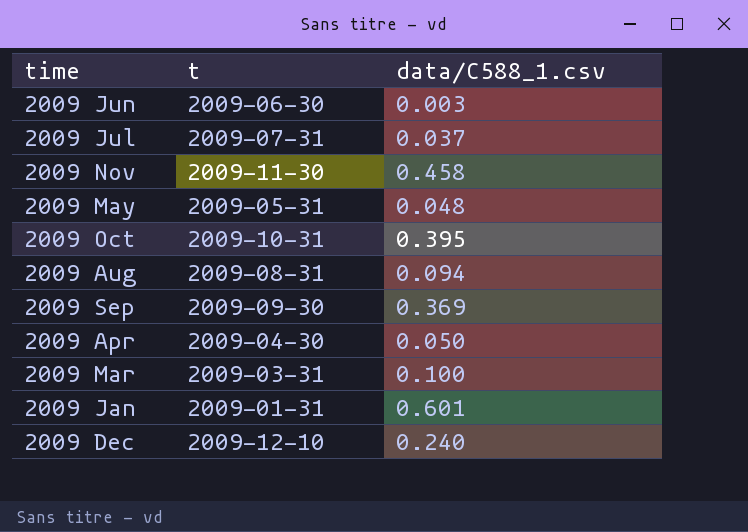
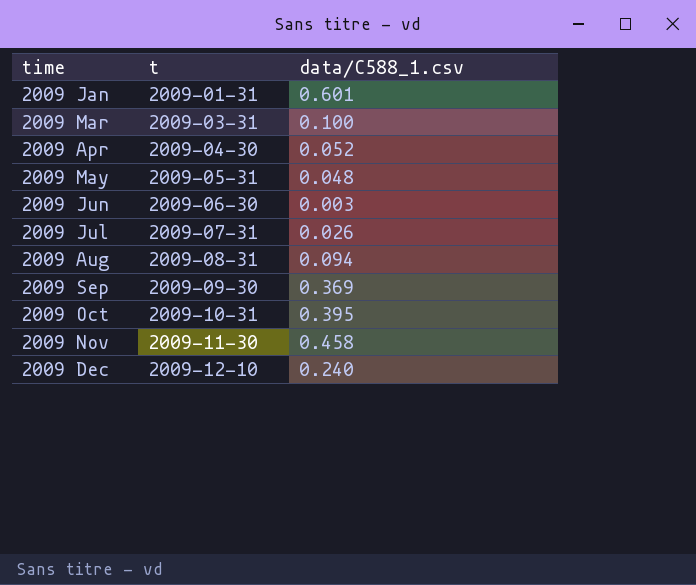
row order: none -> time ascending
2009 Apr | data/C588_1.csv: 0.050 -> 0.052
2009 Jul | data/C588_1.csv: 0.037 -> 0.026

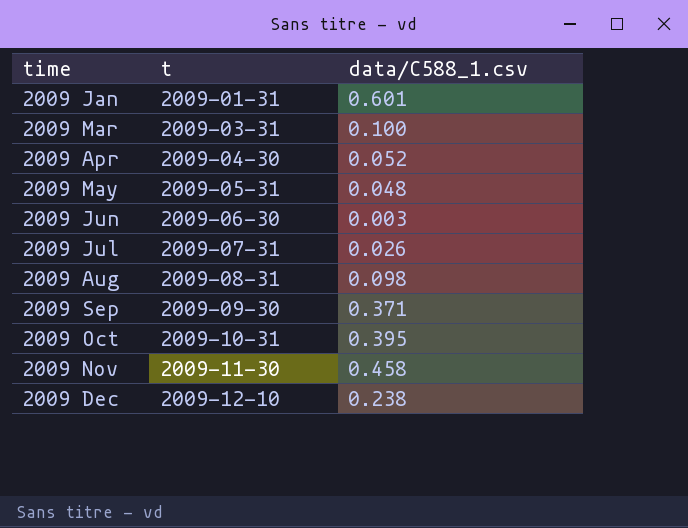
2009 Aug | data/C588_1.csv: 0.094 -> 0.098
2009 Sep | data/C588_1.csv: 0.369 -> 0.371
2009 Dec | data/C588_1.csv: 0.240 -> 0.238

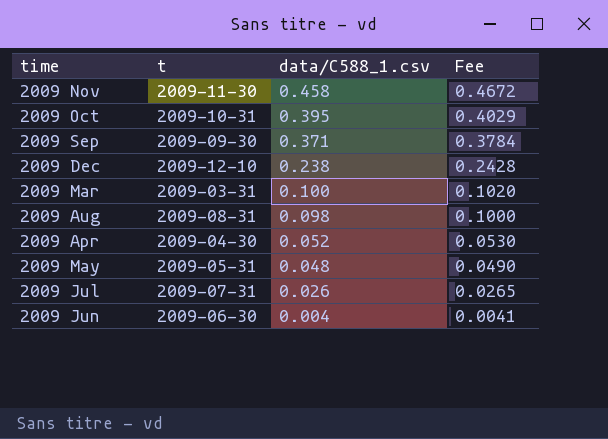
row order: time ascending -> data/C588_1.csv descending
column Fee | formula: none -> [data/C588_1.csv] * 1.02
row 2009 Jan: 2009-01-31 | 0.601 -> none
2009 Jun | data/C588_1.csv: 0.003 -> 0.004

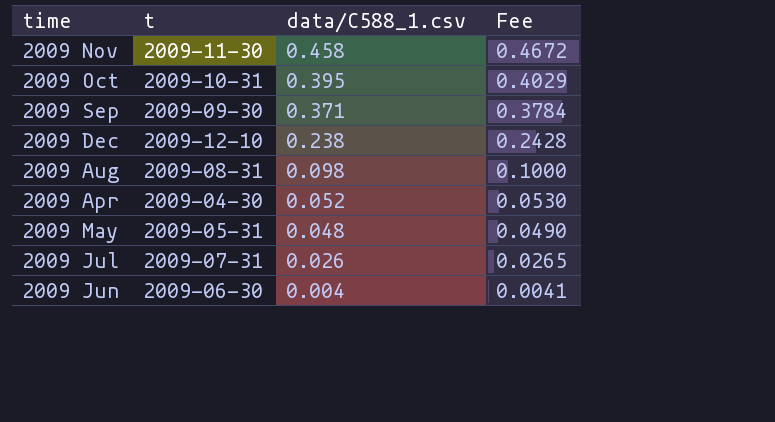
row 2009 Mar: 2009-03-31 | 0.100 | 0.1020 -> none

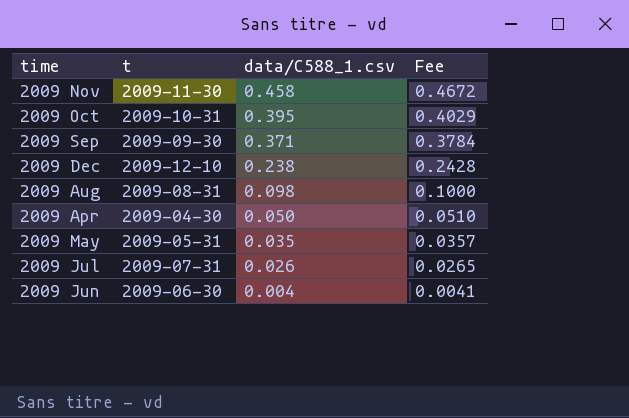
2009 Apr | data/C588_1.csv: 0.052 -> 0.050
2009 Apr | Fee: 0.0530 -> 0.0510
2009 May | data/C588_1.csv: 0.048 -> 0.035
2009 May | Fee: 0.0490 -> 0.0357

